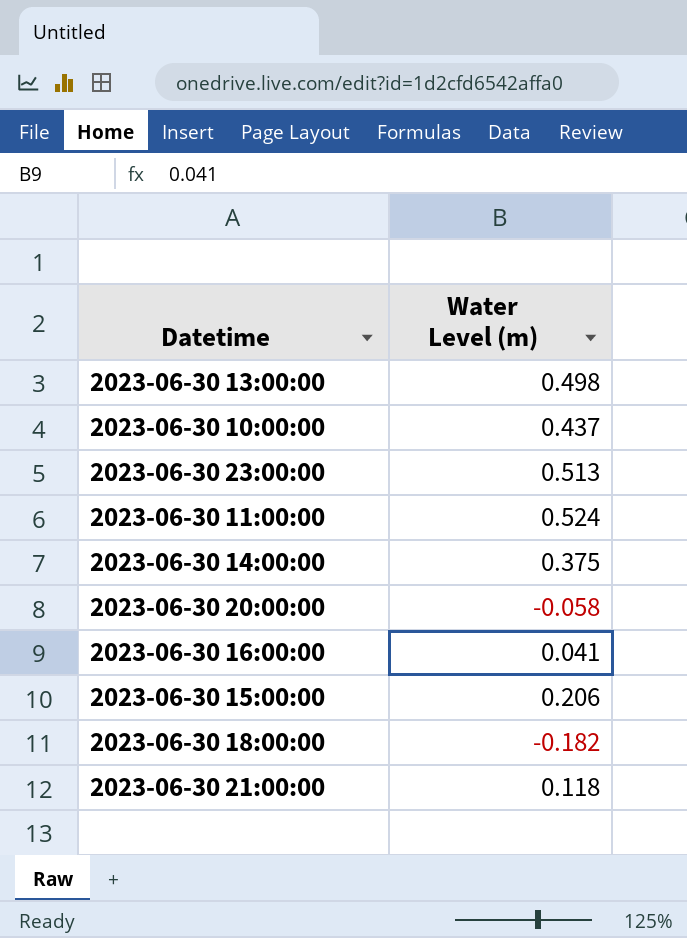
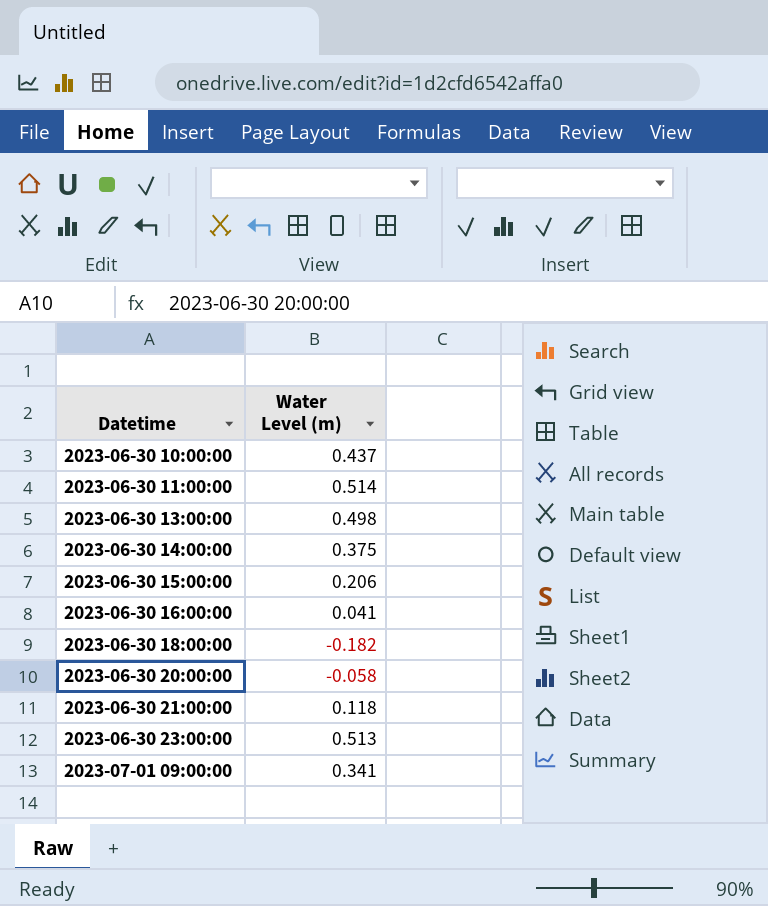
row order: none -> Datetime ascending
2023-06-30 11:00:00 | Water Level (m): 0.524 -> 0.514
row 2023-07-01 09:00:00: none -> 0.341

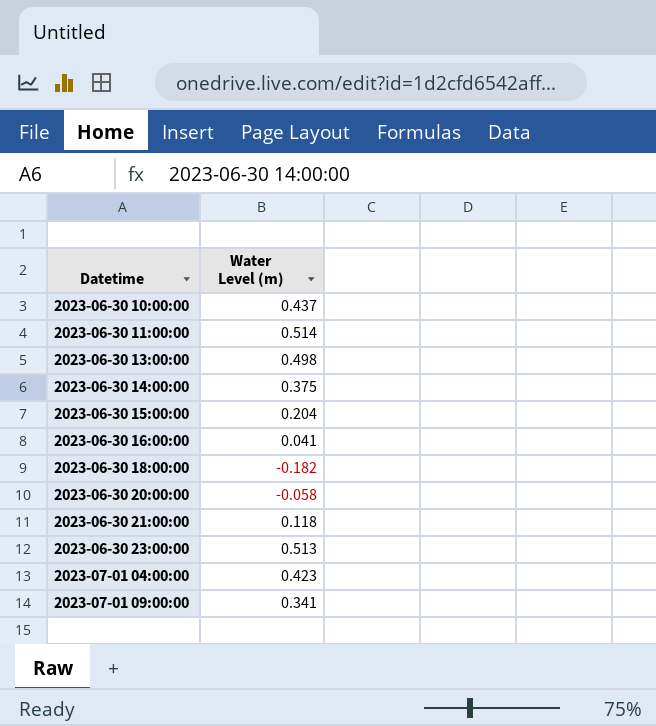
2023-06-30 15:00:00 | Water Level (m): 0.206 -> 0.204
row 2023-07-01 04:00:00: none -> 0.423

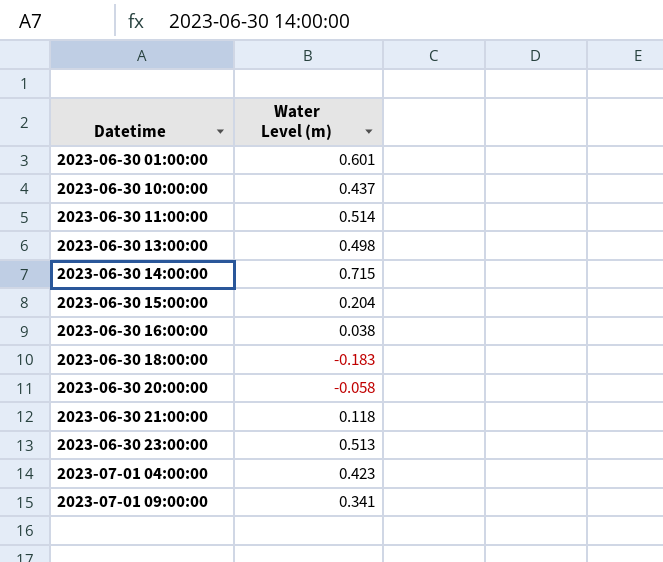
row 2023-06-30 01:00:00: none -> 0.601
2023-06-30 14:00:00 | Water Level (m): 0.375 -> 0.715
2023-06-30 16:00:00 | Water Level (m): 0.041 -> 0.038
2023-06-30 18:00:00 | Water Level (m): -0.182 -> -0.183

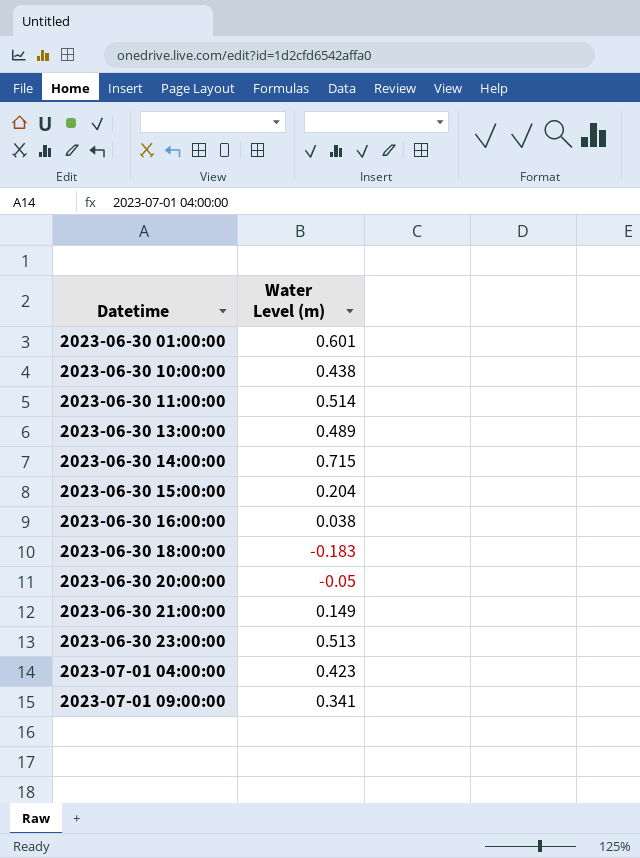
2023-06-30 10:00:00 | Water Level (m): 0.437 -> 0.438
2023-06-30 13:00:00 | Water Level (m): 0.498 -> 0.489
2023-06-30 20:00:00 | Water Level (m): -0.058 -> -0.05
2023-06-30 21:00:00 | Water Level (m): 0.118 -> 0.149

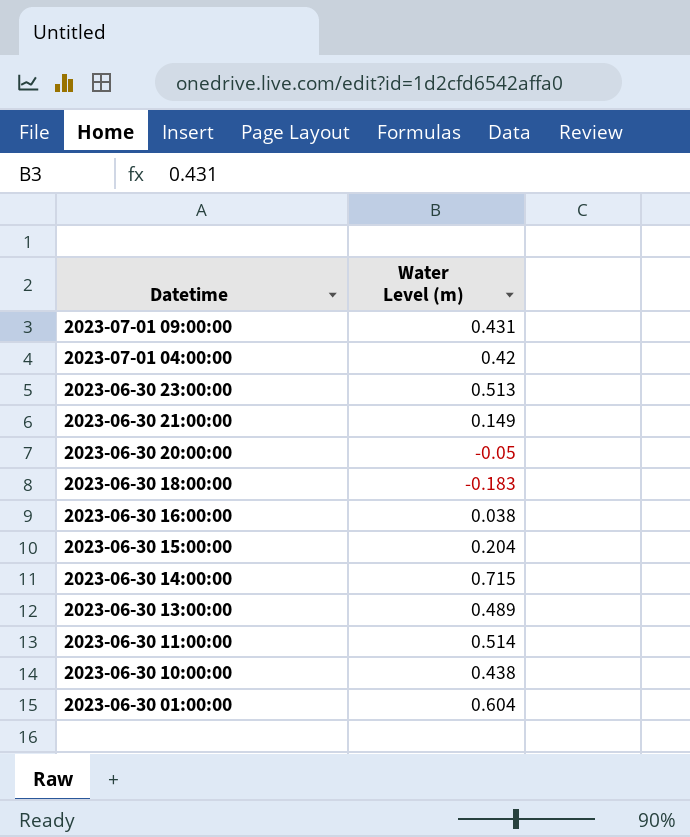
row order: Datetime ascending -> Datetime descending
2023-07-01 09:00:00 | Water Level (m): 0.341 -> 0.431
2023-07-01 04:00:00 | Water Level (m): 0.423 -> 0.42
2023-06-30 01:00:00 | Water Level (m): 0.601 -> 0.604

